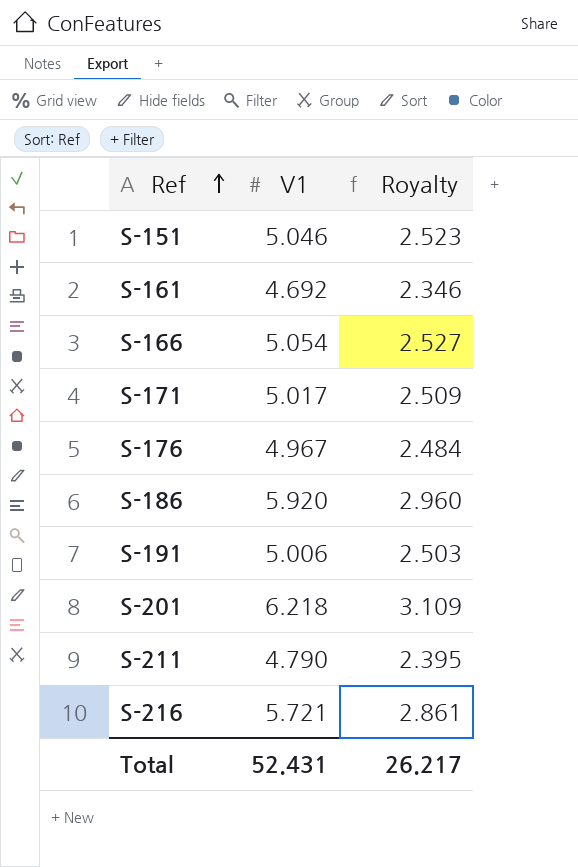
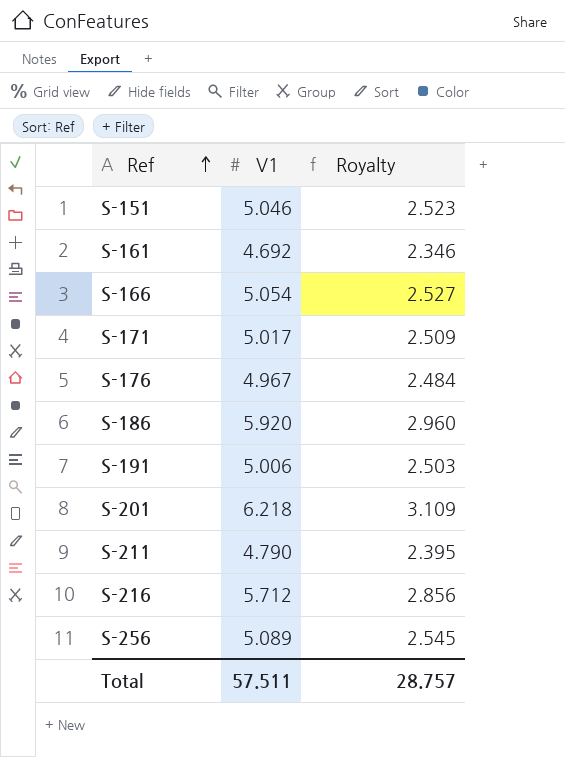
S-216 | V1: 5.721 -> 5.712
S-216 | Royalty: 2.861 -> 2.856
row S-256: none -> 5.089 | 2.545
Total | V1: 52.431 -> 57.511
Total | Royalty: 26.217 -> 28.757

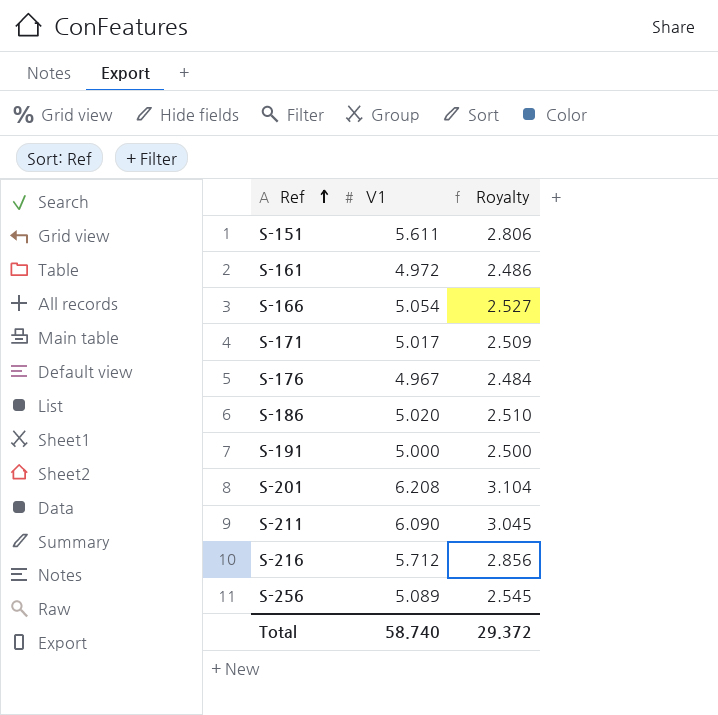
S-151 | V1: 5.046 -> 5.611
S-151 | Royalty: 2.523 -> 2.806
S-161 | V1: 4.692 -> 4.972
S-161 | Royalty: 2.346 -> 2.486
S-186 | V1: 5.920 -> 5.020
S-186 | Royalty: 2.960 -> 2.510
S-191 | V1: 5.006 -> 5.000
S-191 | Royalty: 2.503 -> 2.500
S-201 | V1: 6.218 -> 6.208
S-201 | Royalty: 3.109 -> 3.104
S-211 | V1: 4.790 -> 6.090
S-211 | Royalty: 2.395 -> 3.045
Total | V1: 57.511 -> 58.740
Total | Royalty: 28.757 -> 29.372

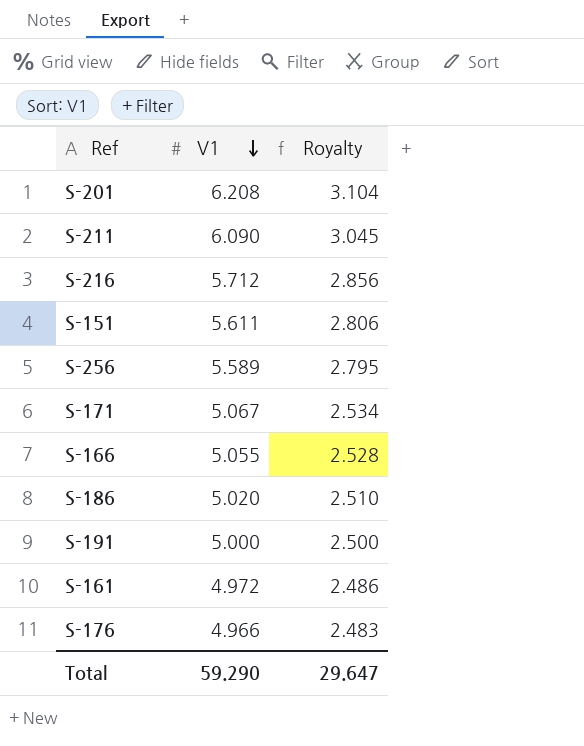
row order: Ref ascending -> V1 descending
S-256 | V1: 5.089 -> 5.589
S-256 | Royalty: 2.545 -> 2.795
S-171 | V1: 5.017 -> 5.067
S-171 | Royalty: 2.509 -> 2.534
S-166 | V1: 5.054 -> 5.055
S-166 | Royalty: 2.527 -> 2.528
S-176 | V1: 4.967 -> 4.966
S-176 | Royalty: 2.484 -> 2.483
Total | V1: 58.740 -> 59.290
Total | Royalty: 29.372 -> 29.647

